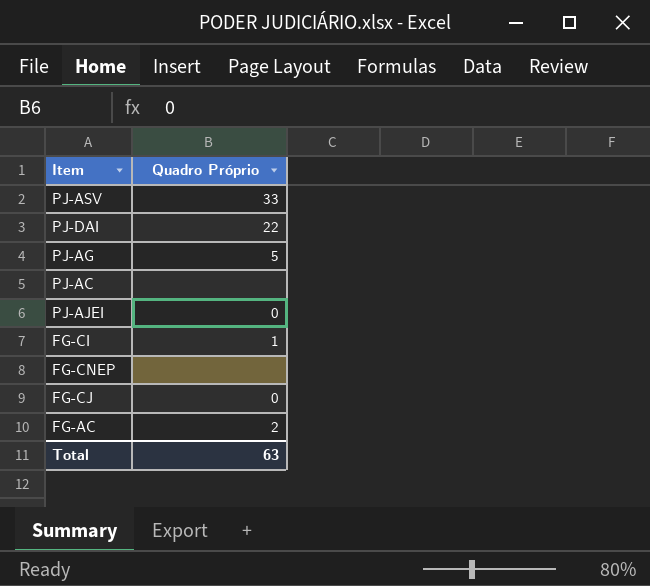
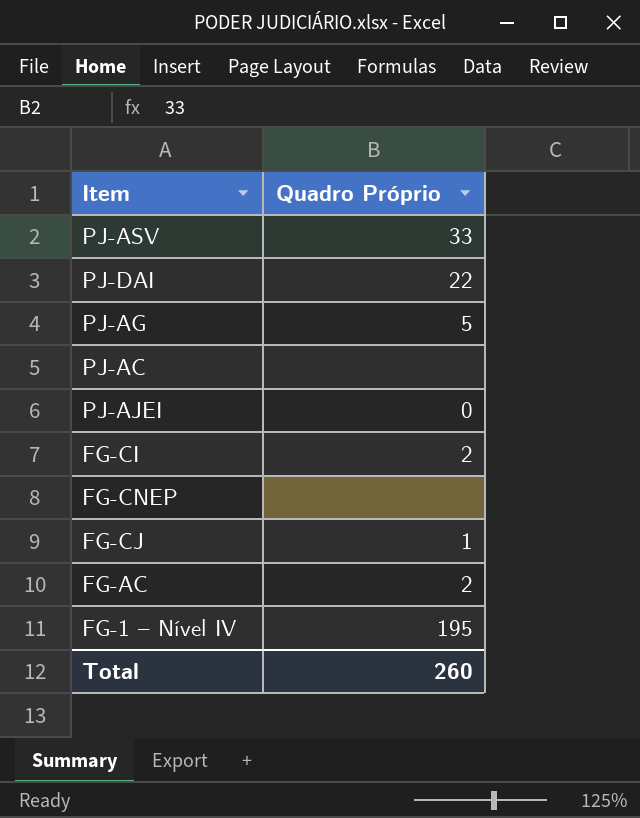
FG-CI | Quadro Próprio: 1 -> 2
FG-CJ | Quadro Próprio: 0 -> 1
row FG-1 – Nível IV: none -> 195
Total | Quadro Próprio: 63 -> 260

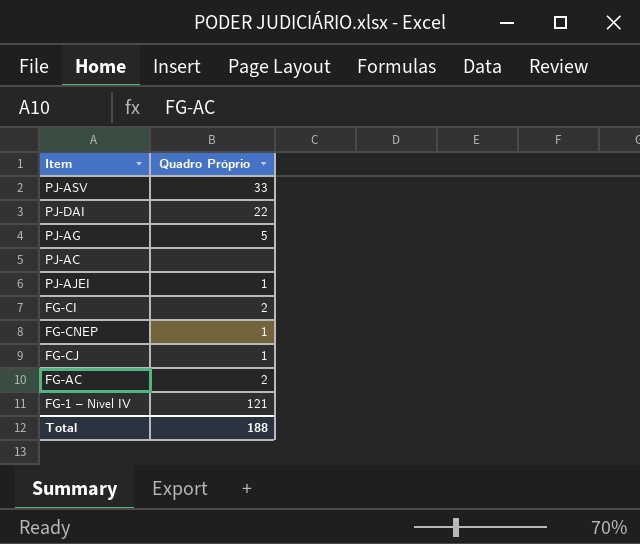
PJ-AJEI | Quadro Próprio: 0 -> 1
FG-CNEP | Quadro Próprio: none -> 1
FG-1 – Nível IV | Quadro Próprio: 195 -> 121
Total | Quadro Próprio: 260 -> 188

